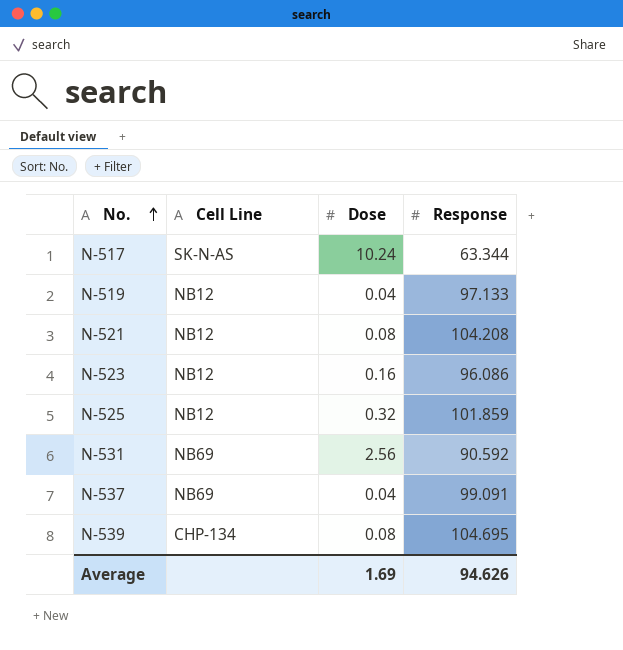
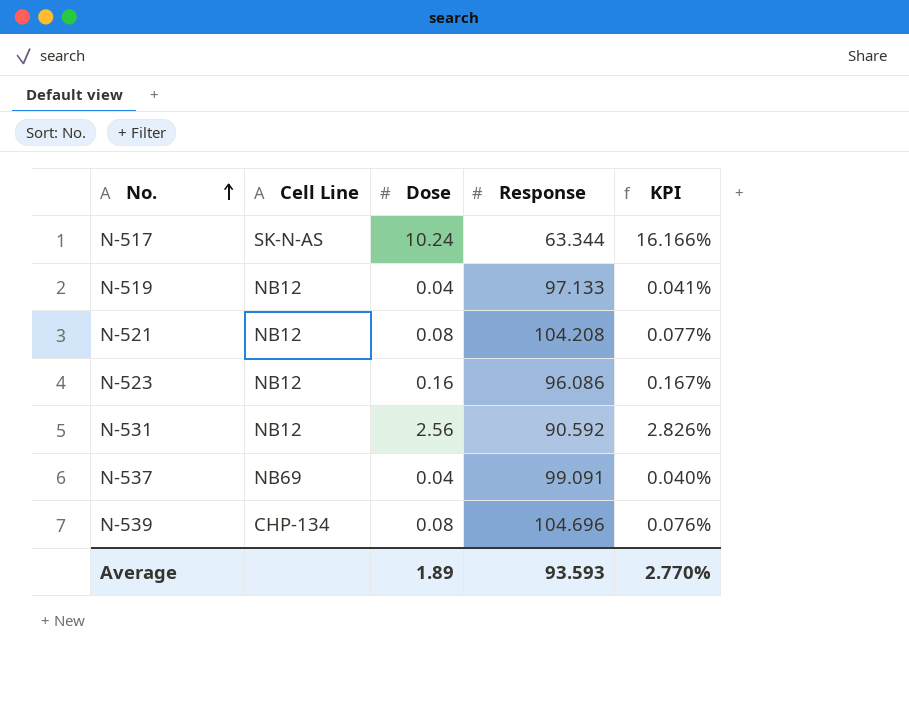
column KPI | formula: none -> [Dose] / [Response]
row N-525: NB12 | 0.32 | 101.859 -> none
N-531 | Cell Line: NB69 -> NB12
N-539 | Response: 104.695 -> 104.696
Average | Dose: 1.69 -> 1.89
Average | Response: 94.626 -> 93.593

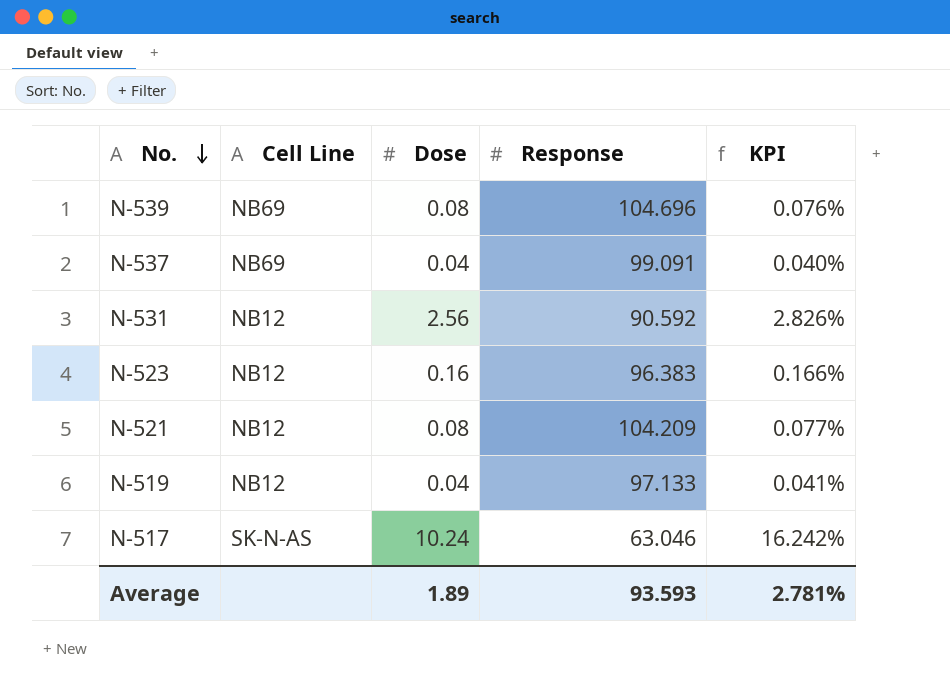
row order: No. ascending -> No. descending
N-539 | Cell Line: CHP-134 -> NB69
N-523 | Response: 96.086 -> 96.383
N-523 | KPI: 0.167% -> 0.166%
N-521 | Response: 104.208 -> 104.209
N-517 | Response: 63.344 -> 63.046
N-517 | KPI: 16.166% -> 16.242%
Average | KPI: 2.770% -> 2.781%

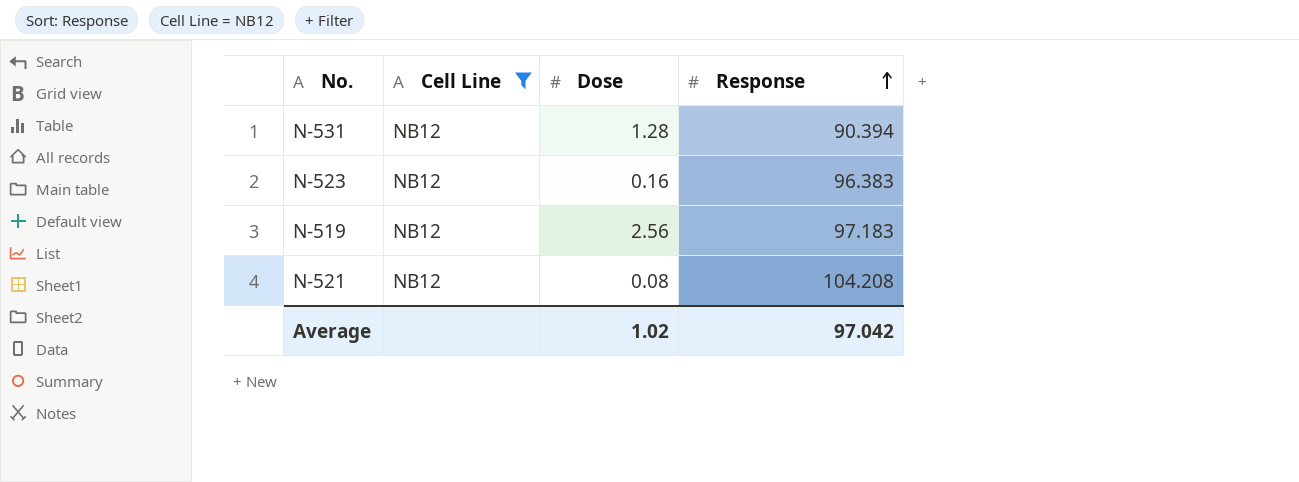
filter: none -> Cell Line = NB12
row order: No. descending -> Response ascending
column KPI | formula: [Dose] / [Response] -> none
N-531 | Dose: 2.56 -> 1.28
N-531 | Response: 90.592 -> 90.394
N-519 | Dose: 0.04 -> 2.56
N-519 | Response: 97.133 -> 97.183
N-521 | Response: 104.209 -> 104.208
Average | Dose: 1.89 -> 1.02
Average | Response: 93.593 -> 97.042

